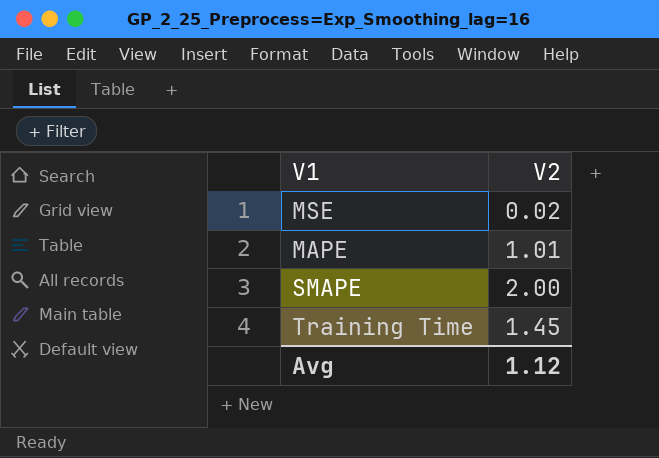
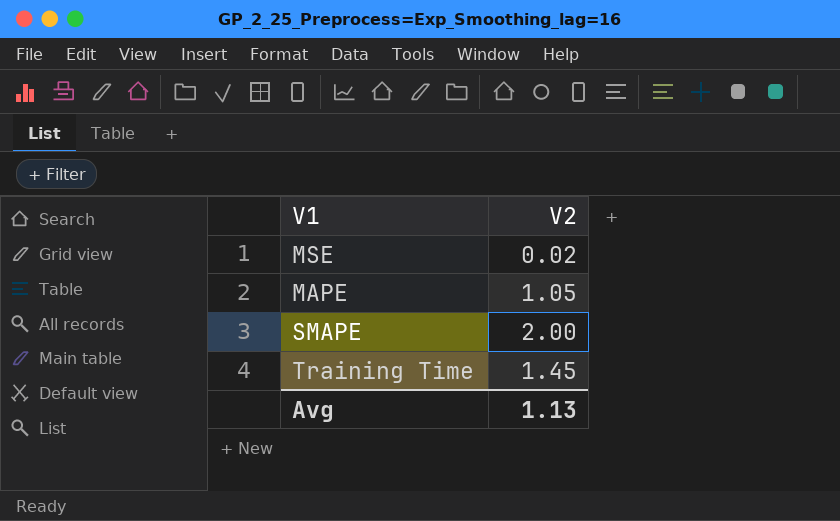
MAPE | V2: 1.01 -> 1.05
Avg | V2: 1.12 -> 1.13

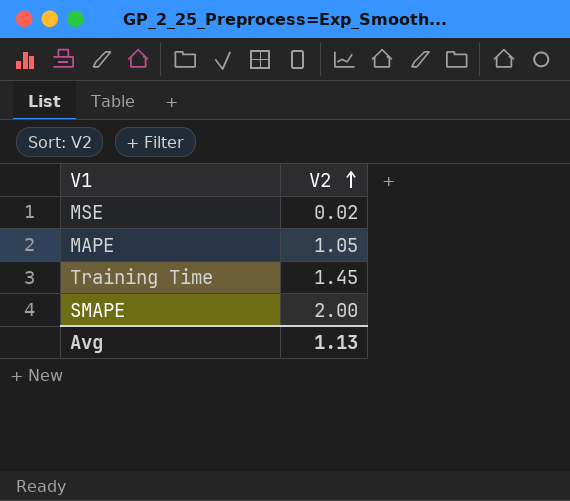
row order: none -> V2 ascending

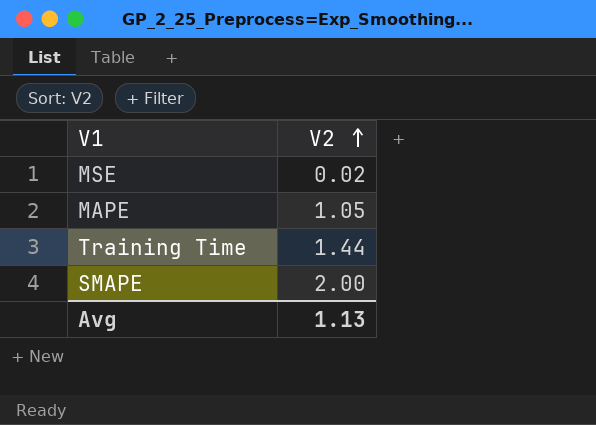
Training Time | V2: 1.45 -> 1.44

